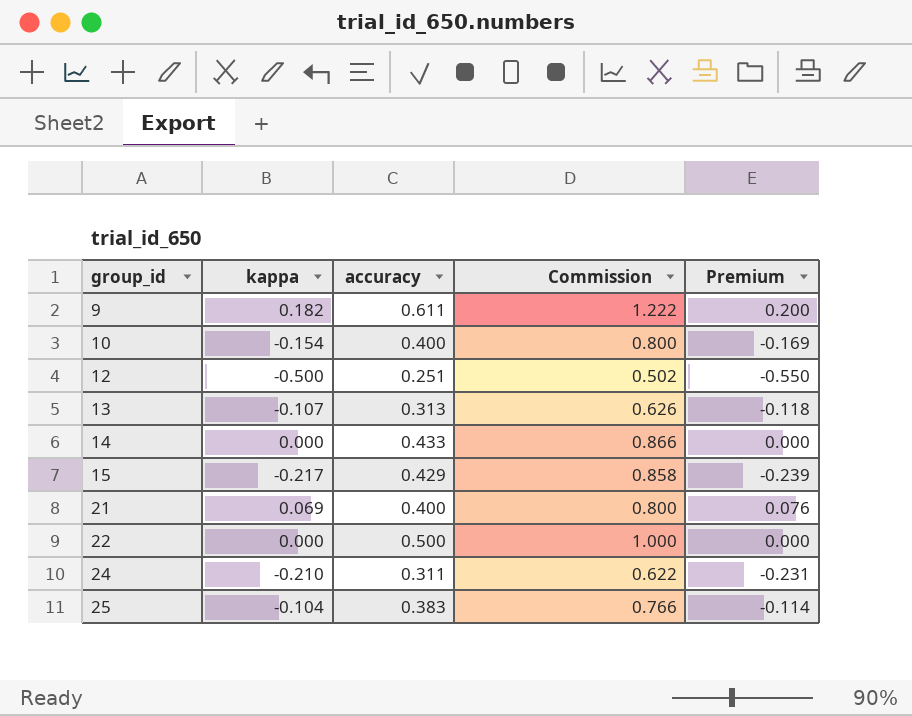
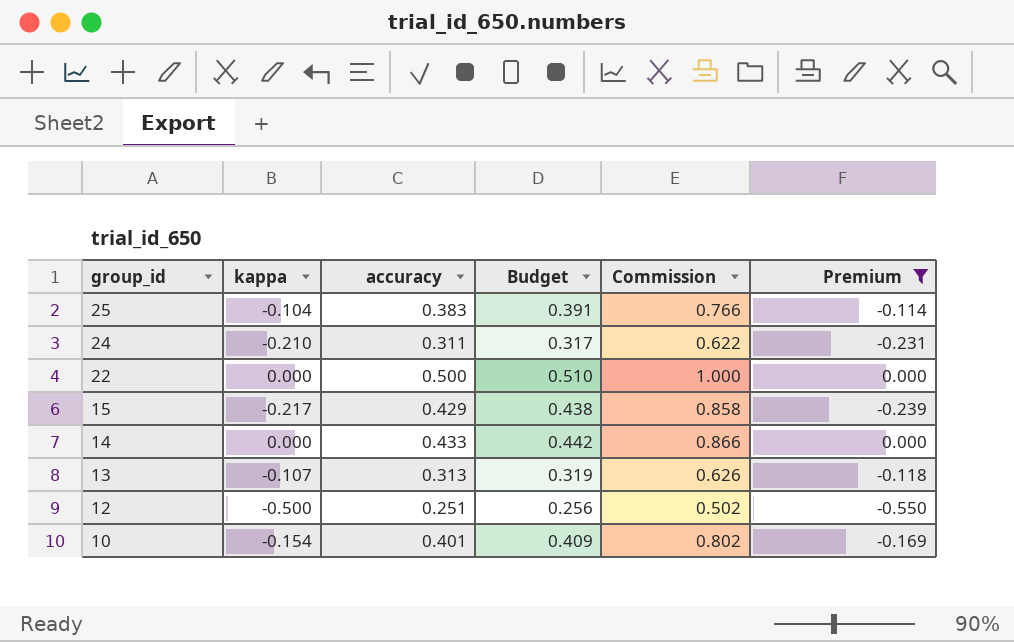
filter: none -> Premium <= 0.000
row order: group_id ascending -> group_id descending
column Budget | formula: none -> [accuracy] * 1.02
10 | accuracy: 0.400 -> 0.401
10 | Commission: 0.800 -> 0.802

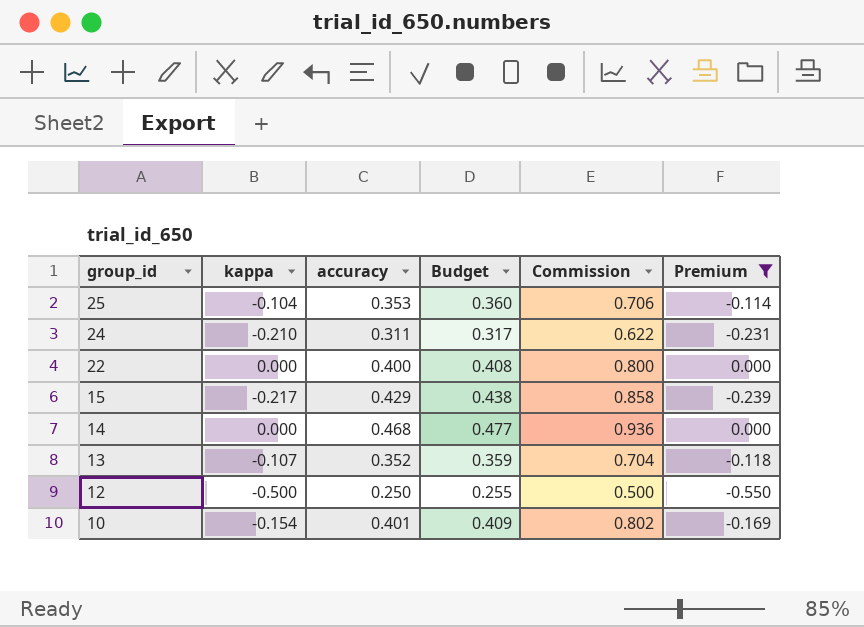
25 | accuracy: 0.383 -> 0.353
25 | Budget: 0.391 -> 0.360
25 | Commission: 0.766 -> 0.706
22 | accuracy: 0.500 -> 0.400
22 | Budget: 0.510 -> 0.408
22 | Commission: 1.000 -> 0.800
14 | accuracy: 0.433 -> 0.468
14 | Budget: 0.442 -> 0.477
14 | Commission: 0.866 -> 0.936
13 | accuracy: 0.313 -> 0.352
13 | Budget: 0.319 -> 0.359
13 | Commission: 0.626 -> 0.704
12 | accuracy: 0.251 -> 0.250
12 | Budget: 0.256 -> 0.255
12 | Commission: 0.502 -> 0.500

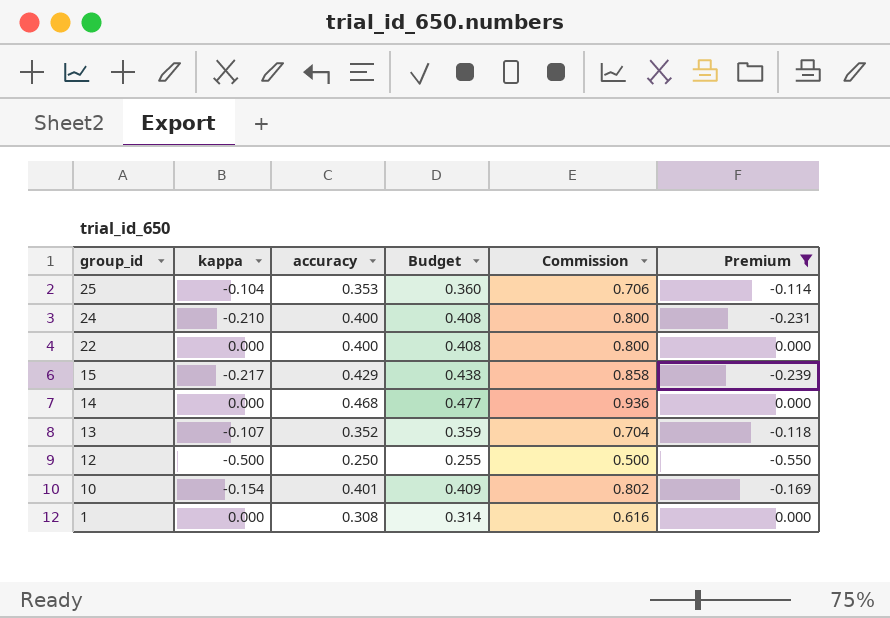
24 | accuracy: 0.311 -> 0.400
24 | Budget: 0.317 -> 0.408
24 | Commission: 0.622 -> 0.800
row 1: none -> 0.000 | 0.308 | 0.314 | 0.616 | 0.000

